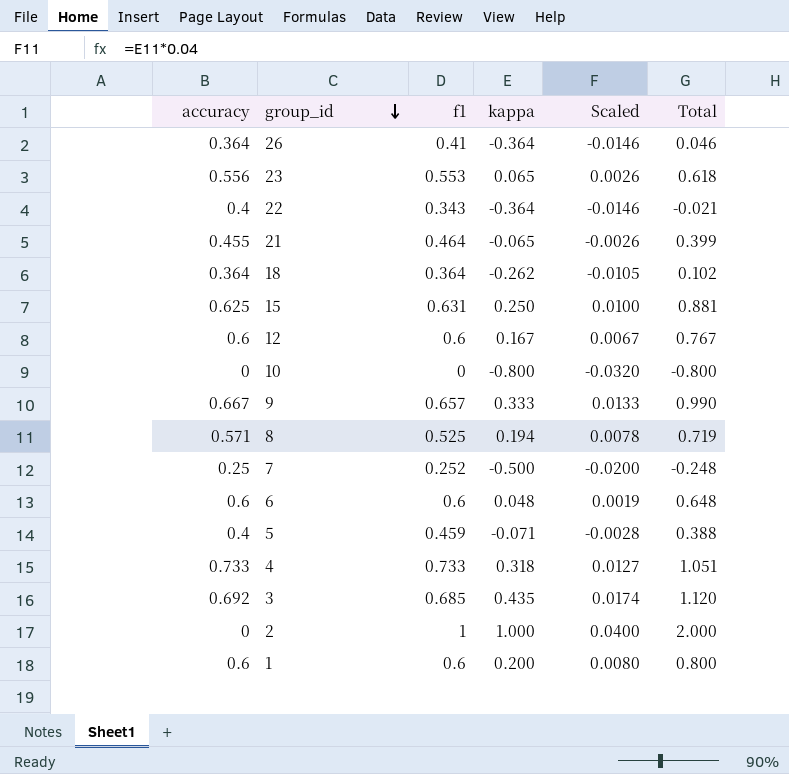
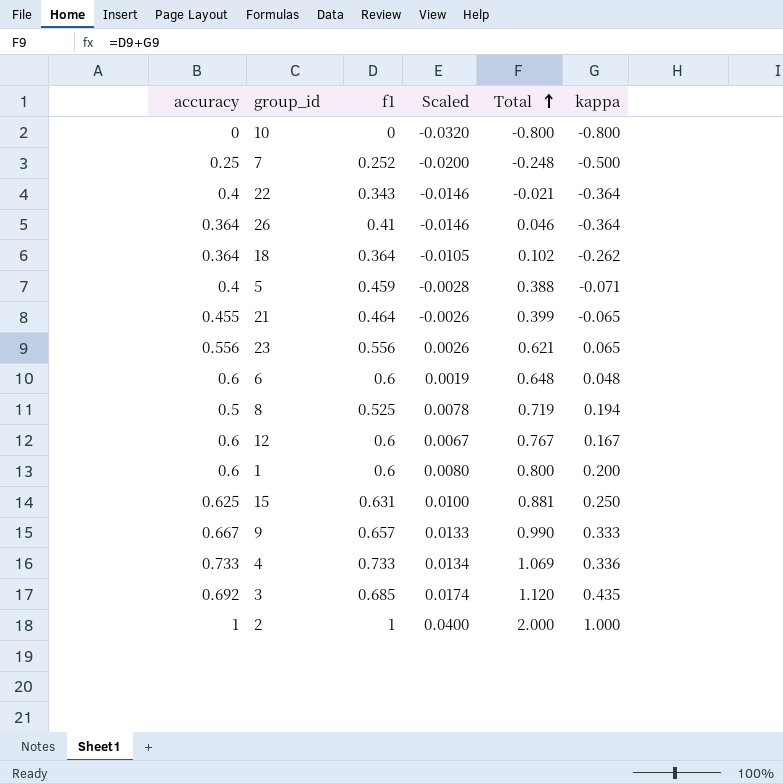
row order: group_id descending -> Total ascending
column kappa | position: 4 -> 6
23 | f1: 0.553 -> 0.556
23 | Total: 0.618 -> 0.621
8 | accuracy: 0.571 -> 0.5
4 | Scaled: 0.0127 -> 0.0134
4 | Total: 1.051 -> 1.069
4 | kappa: 0.318 -> 0.336
2 | accuracy: 0 -> 1

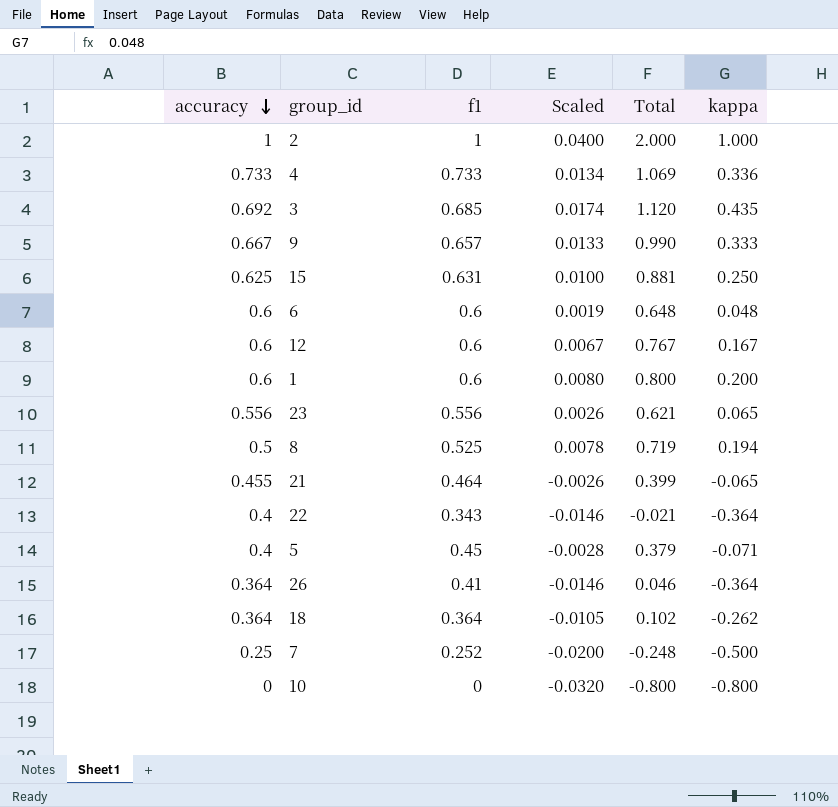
row order: Total ascending -> accuracy descending
5 | f1: 0.459 -> 0.45
5 | Total: 0.388 -> 0.379

